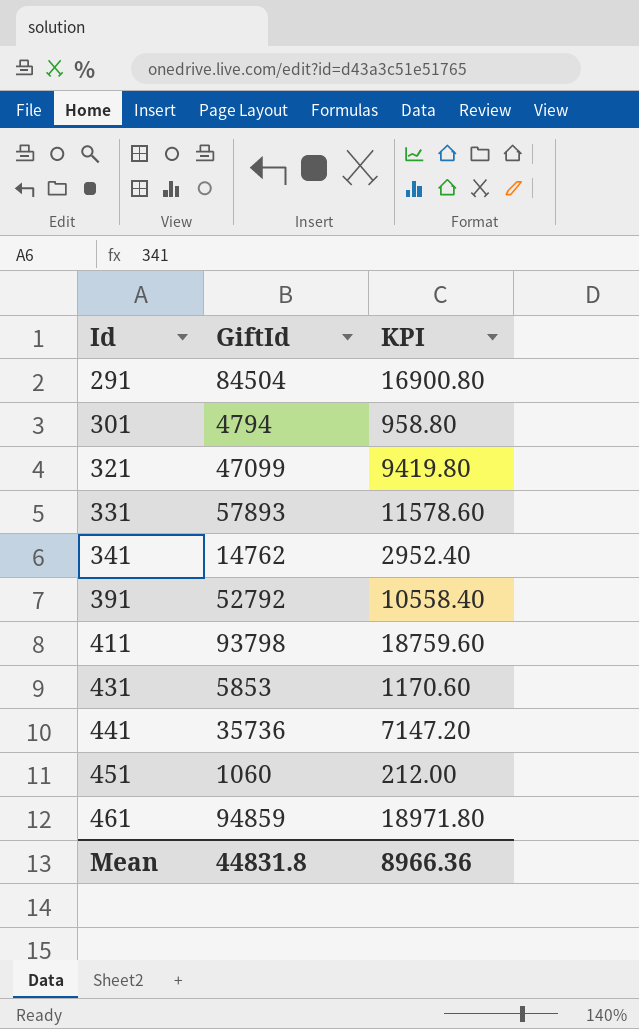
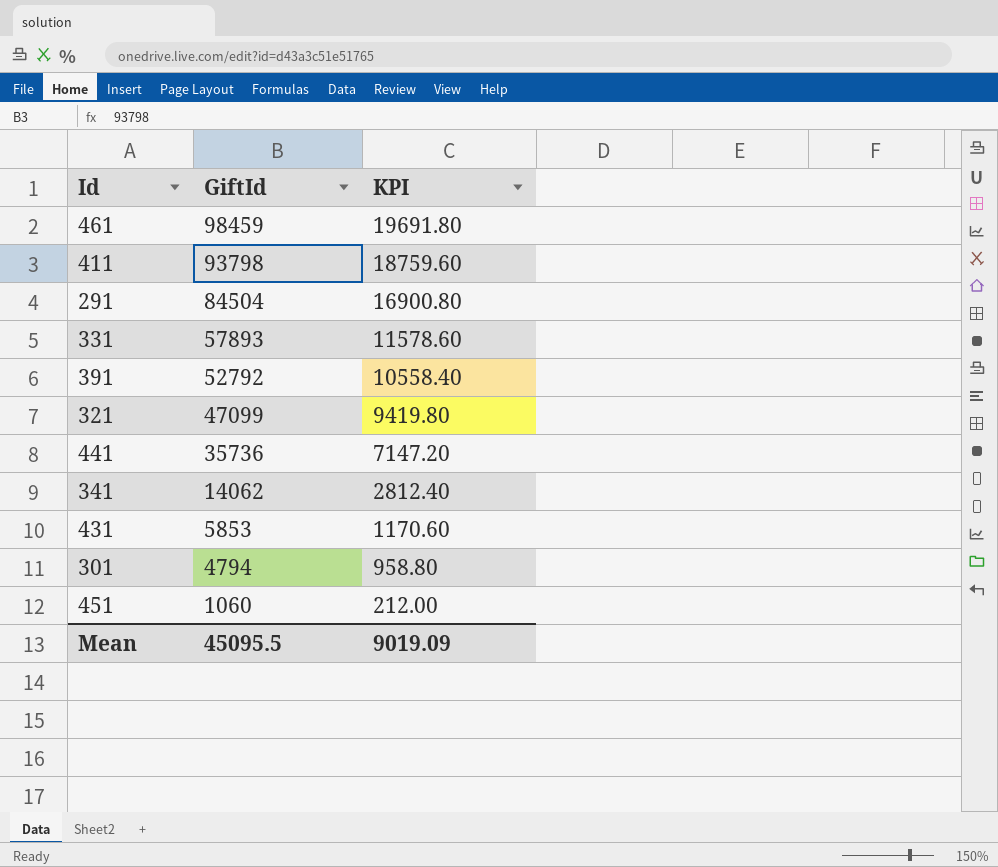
row order: Id ascending -> GiftId descending
461 | GiftId: 94859 -> 98459
461 | KPI: 18971.80 -> 19691.80
341 | GiftId: 14762 -> 14062
341 | KPI: 2952.40 -> 2812.40
Mean | GiftId: 44831.8 -> 45095.5
Mean | KPI: 8966.36 -> 9019.09

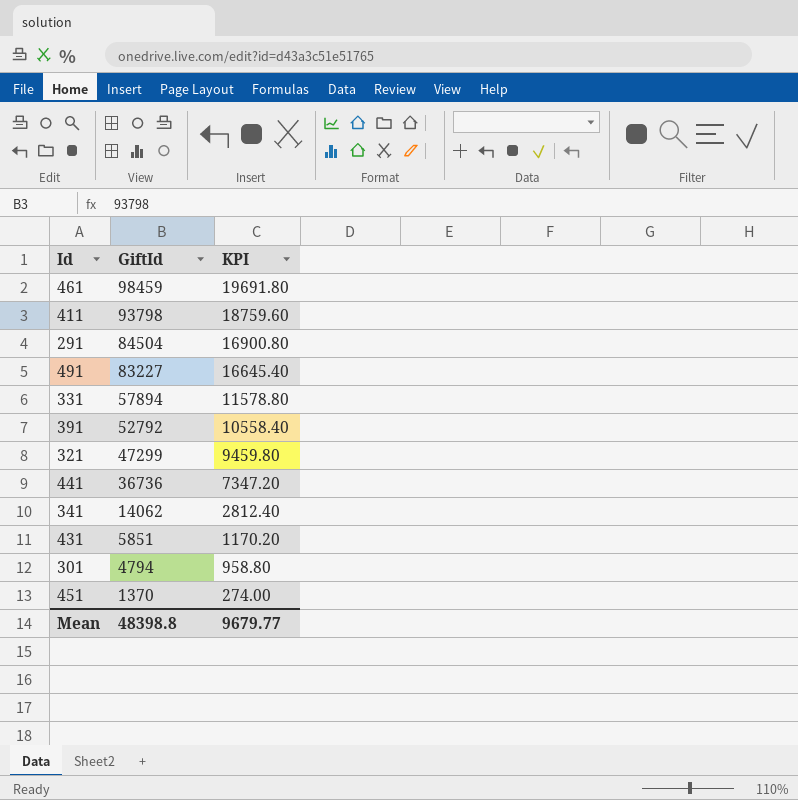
row 491: none -> 83227 | 16645.40
331 | GiftId: 57893 -> 57894
331 | KPI: 11578.60 -> 11578.80
321 | GiftId: 47099 -> 47299
321 | KPI: 9419.80 -> 9459.80
441 | GiftId: 35736 -> 36736
441 | KPI: 7147.20 -> 7347.20
431 | GiftId: 5853 -> 5851
431 | KPI: 1170.60 -> 1170.20
451 | GiftId: 1060 -> 1370
451 | KPI: 212.00 -> 274.00
Mean | GiftId: 45095.5 -> 48398.8
Mean | KPI: 9019.09 -> 9679.77

